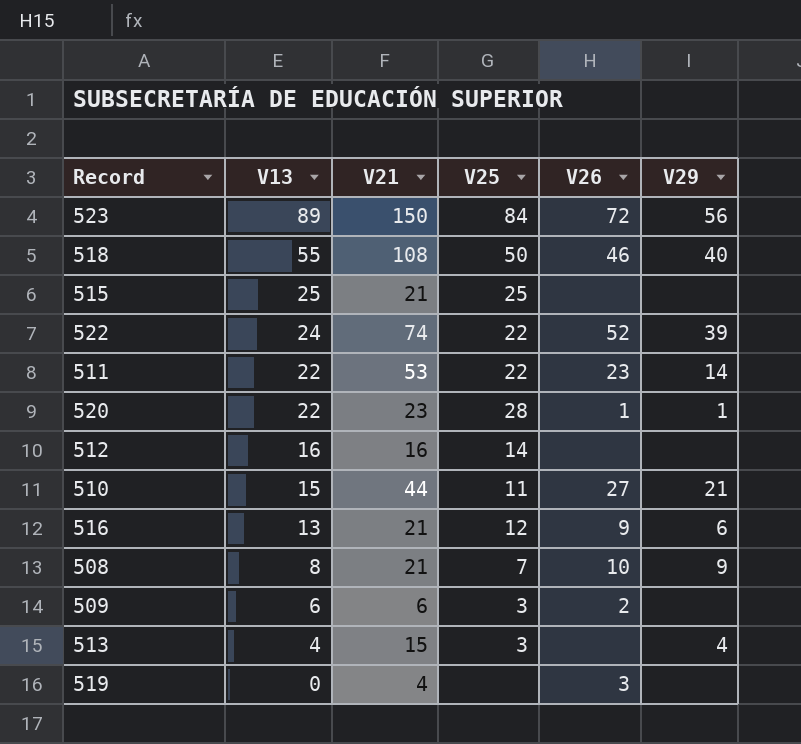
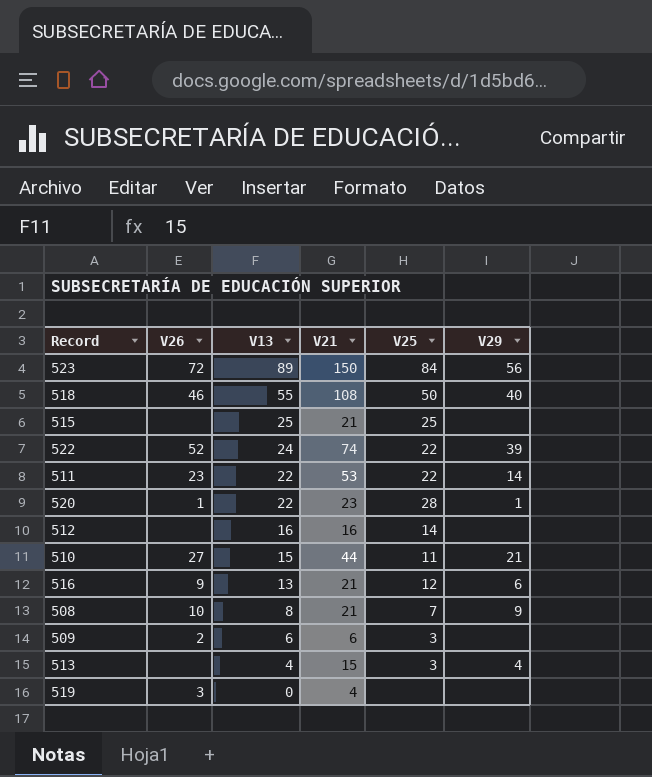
column V26 | position: 5 -> 2

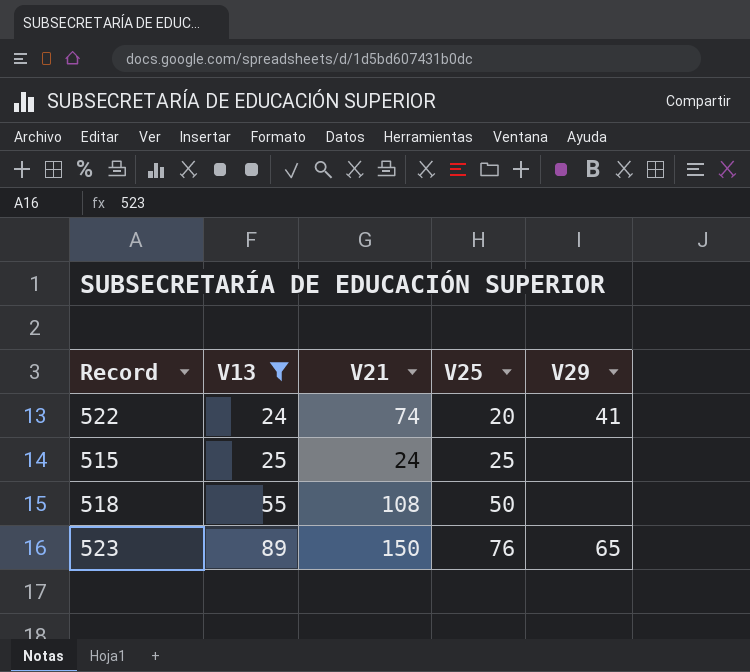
filter: none -> V13 >= 24
row order: V13 descending -> V13 ascending
column V26 | position: 2 -> none
522 | V25: 22 -> 20
522 | V29: 39 -> 41
515 | V21: 21 -> 24
518 | V29: 40 -> none
523 | V25: 84 -> 76
523 | V29: 56 -> 65

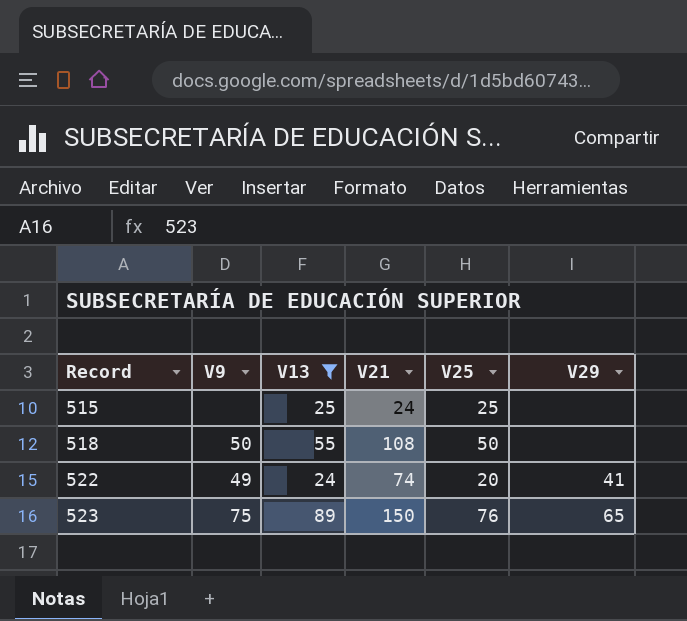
row order: V13 ascending -> Record ascending
column V9 | position: none -> 2

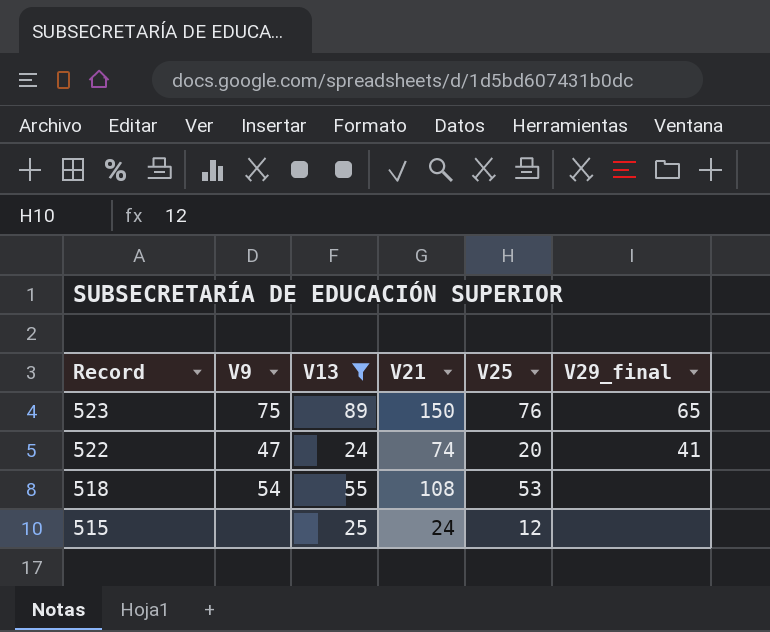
row order: Record ascending -> Record descending
column name: V29 -> V29_final
522 | V9: 49 -> 47
518 | V9: 50 -> 54
518 | V25: 50 -> 53
515 | V25: 25 -> 12

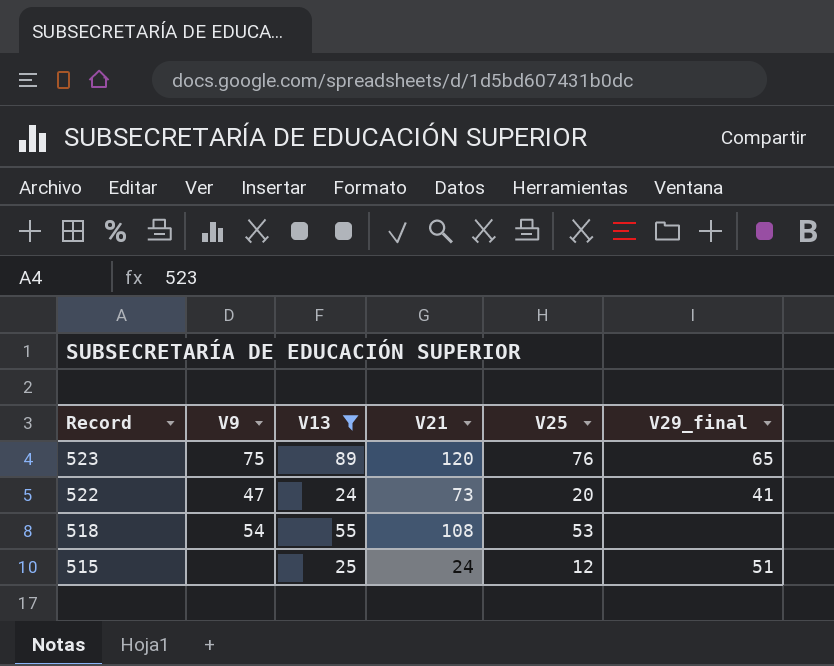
523 | V21: 150 -> 120
522 | V21: 74 -> 73
515 | V29_final: none -> 51

